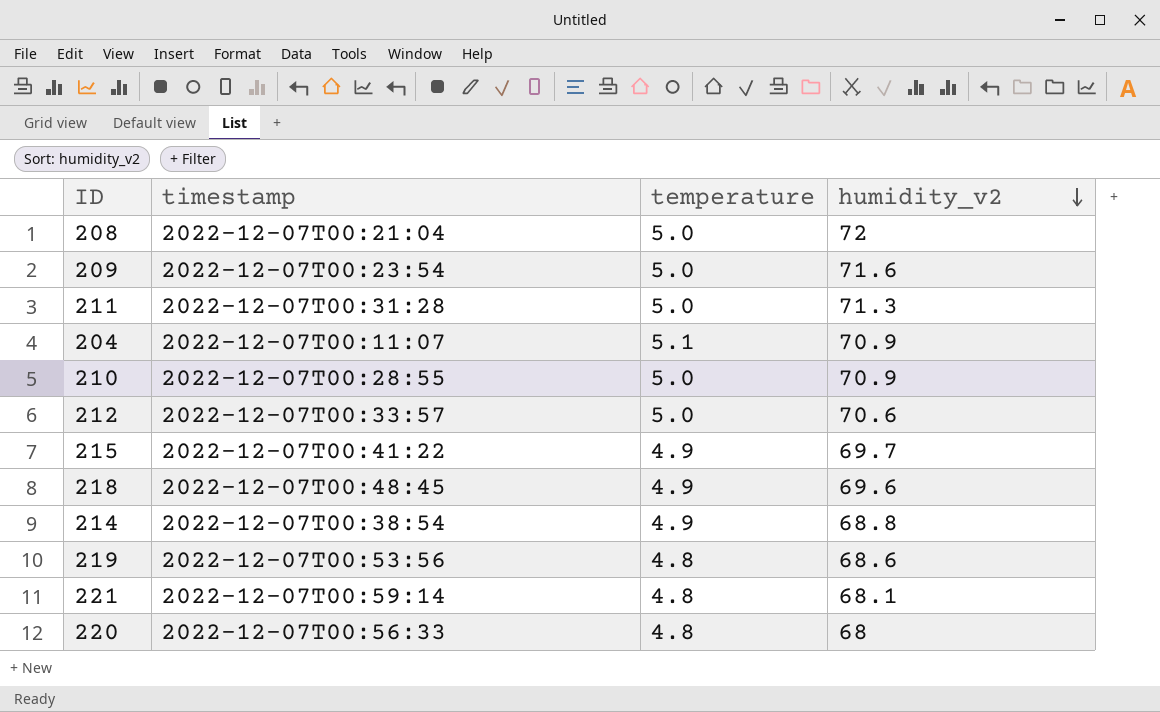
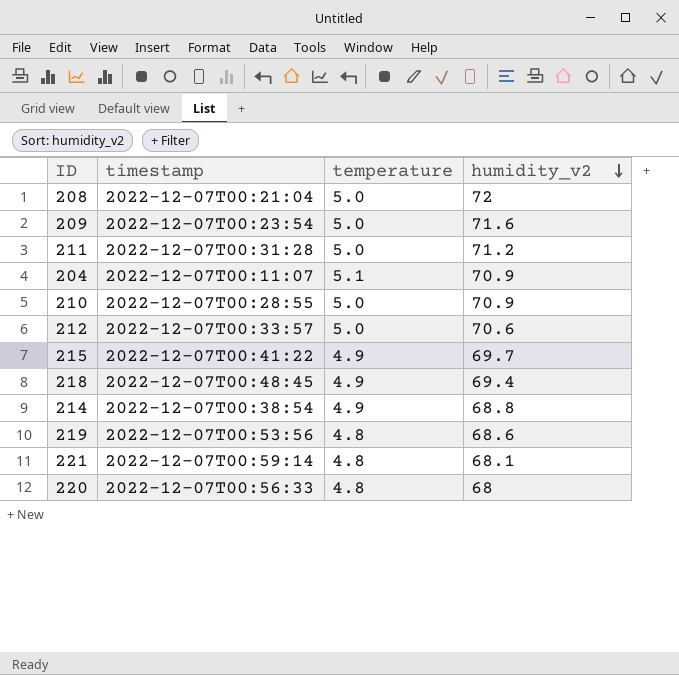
211 | humidity_v2: 71.3 -> 71.2
218 | humidity_v2: 69.6 -> 69.4

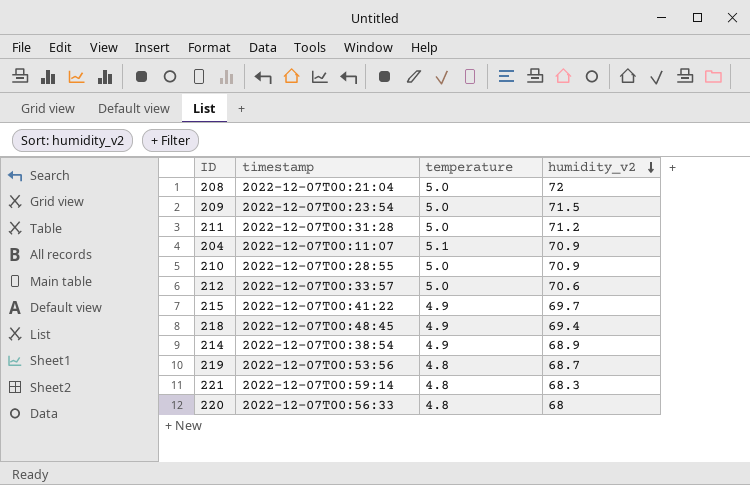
209 | humidity_v2: 71.6 -> 71.5
214 | humidity_v2: 68.8 -> 68.9
219 | humidity_v2: 68.6 -> 68.7
221 | humidity_v2: 68.1 -> 68.3

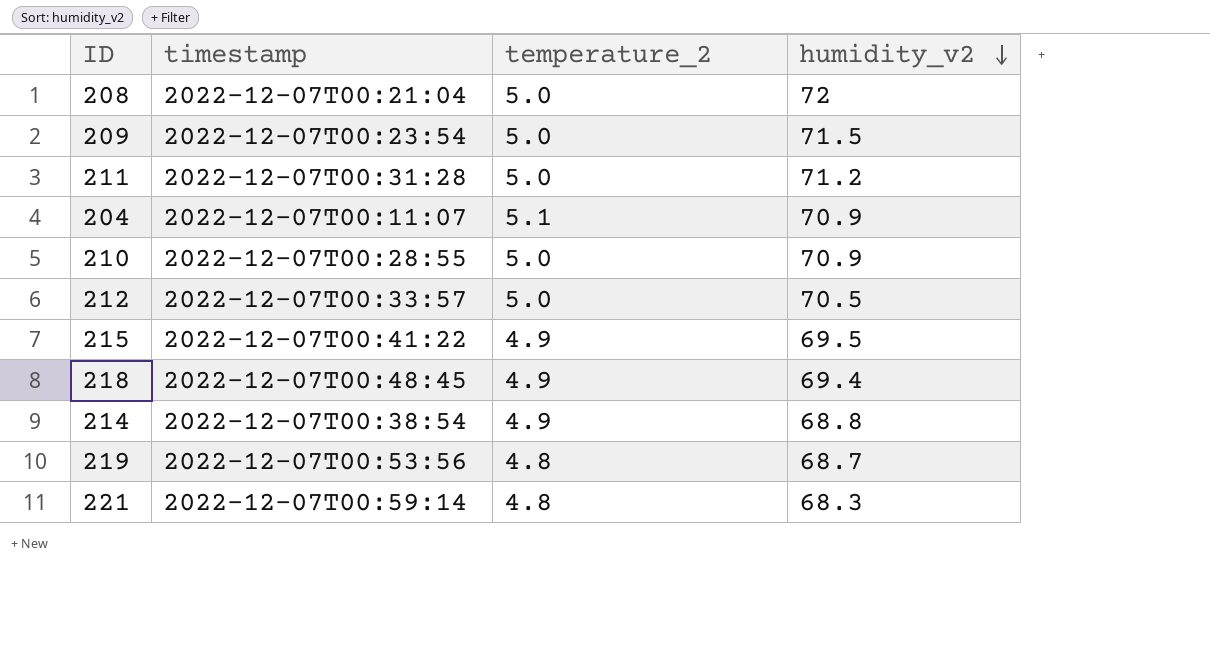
column name: temperature -> temperature_2
row 220: 2022-12-07T00:56:33 | 4.8 | 68 -> none
212 | humidity_v2: 70.6 -> 70.5
215 | humidity_v2: 69.7 -> 69.5
214 | humidity_v2: 68.9 -> 68.8

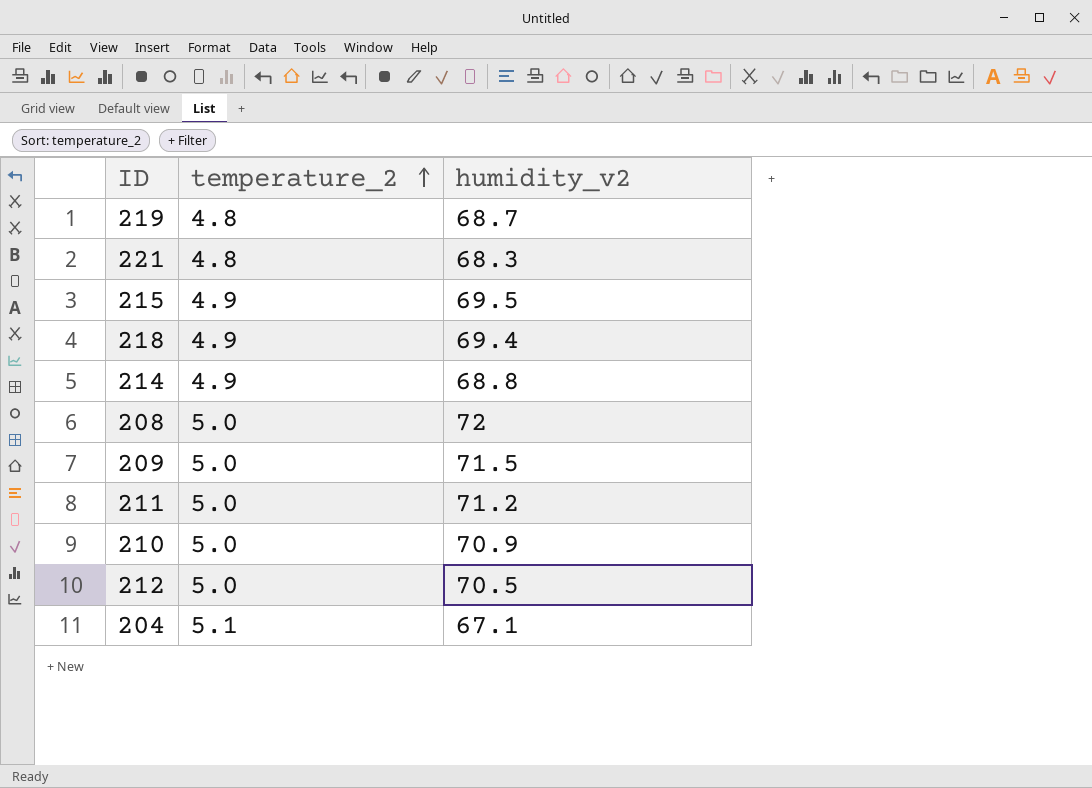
row order: humidity_v2 descending -> temperature_2 ascending
column timestamp | position: 2 -> none
204 | humidity_v2: 70.9 -> 67.1

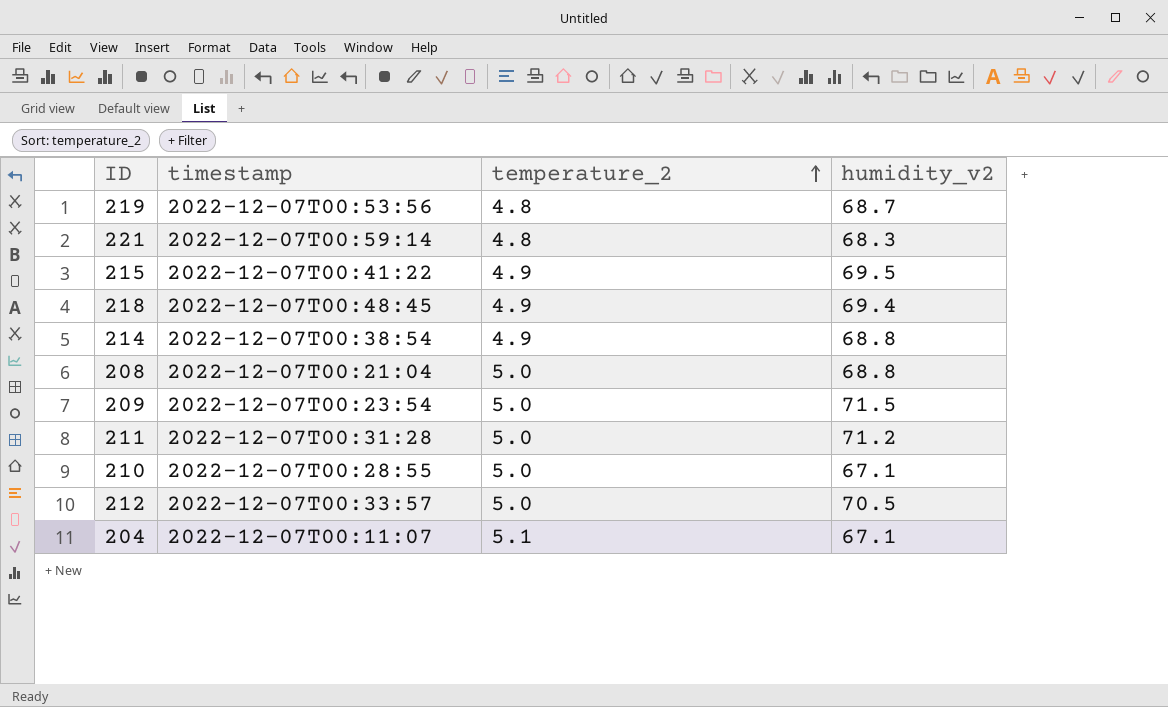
column timestamp | position: none -> 2
208 | humidity_v2: 72 -> 68.8
210 | humidity_v2: 70.9 -> 67.1

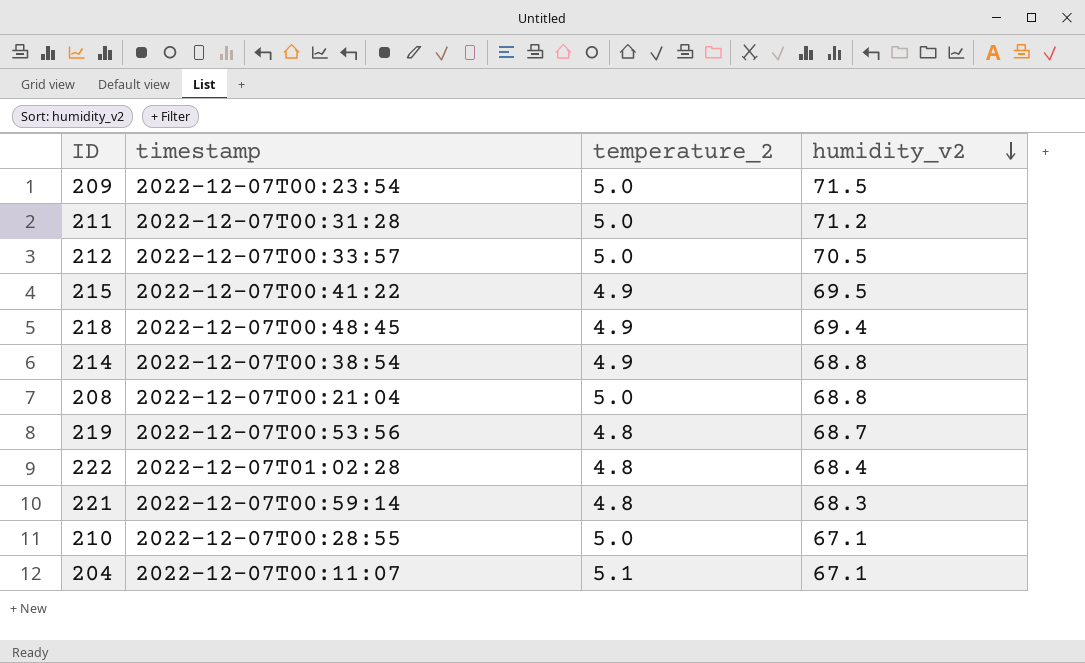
row order: temperature_2 ascending -> humidity_v2 descending
row 222: none -> 2022-12-07T01:02:28 | 4.8 | 68.4

